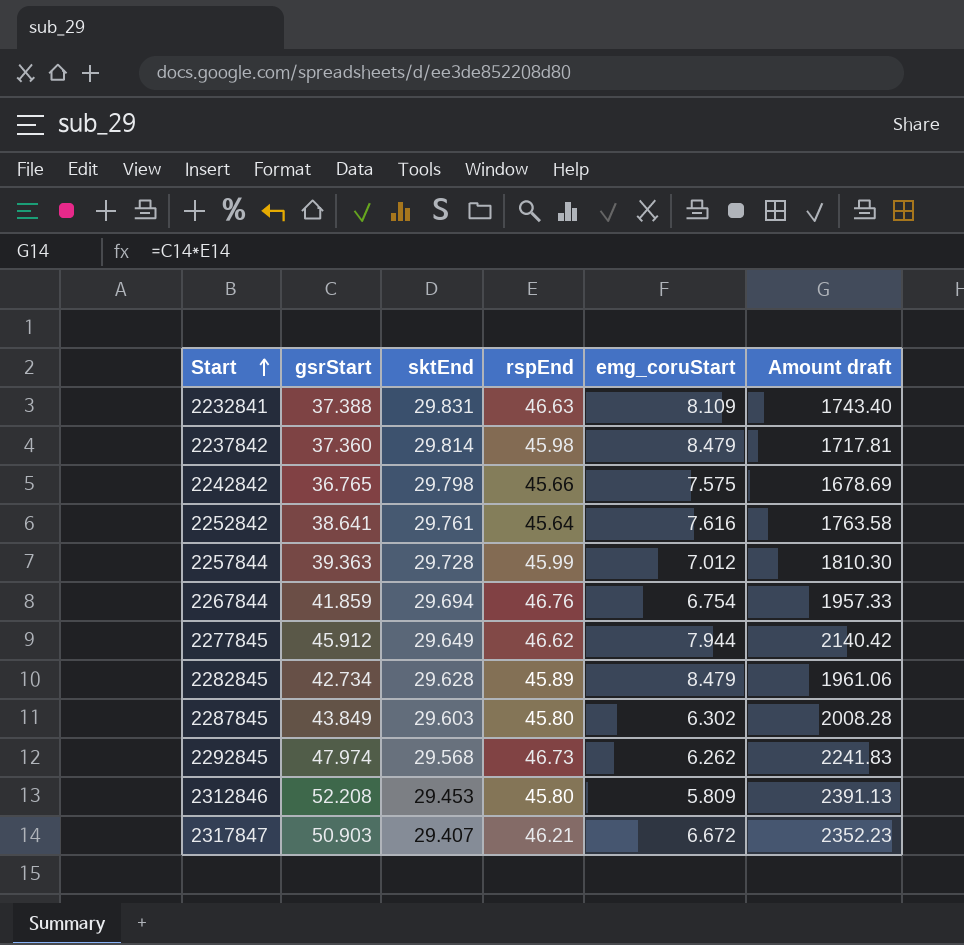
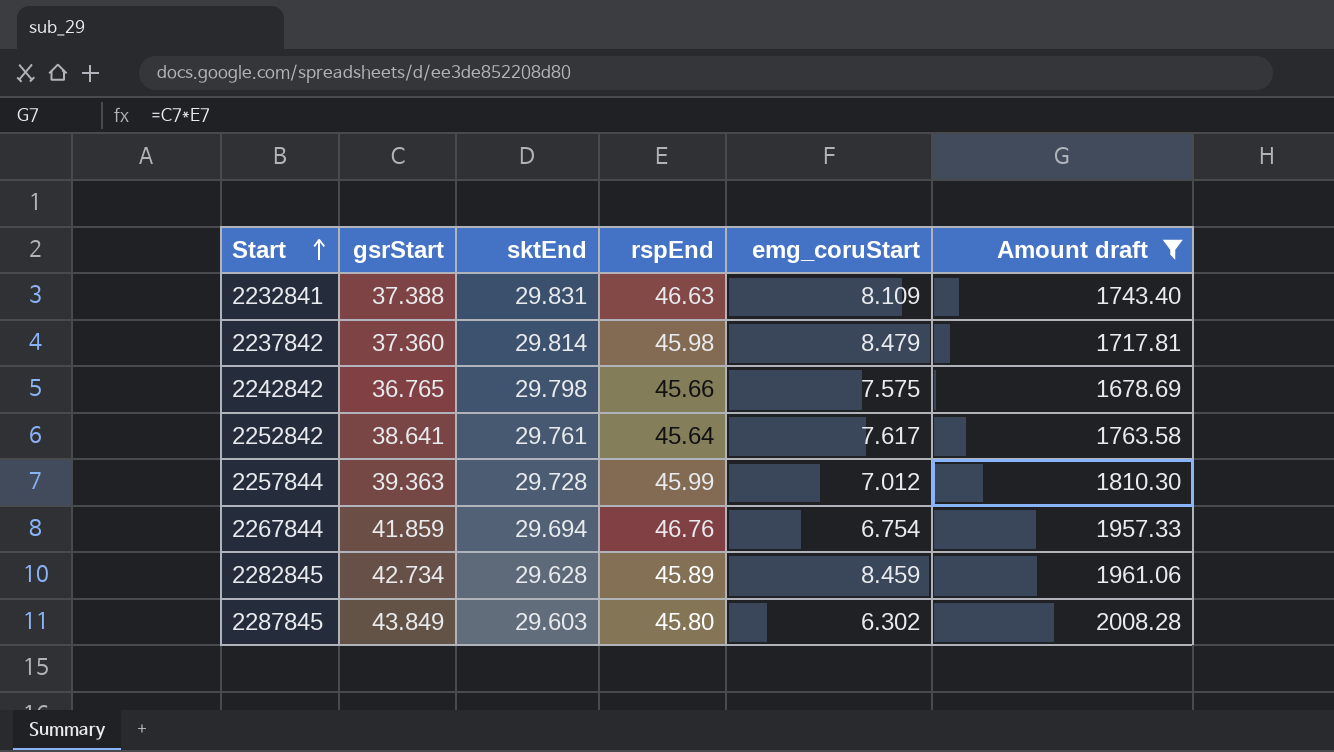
filter: none -> Amount draft <= 2008.28
2252842 | emg_coruStart: 7.616 -> 7.617
2282845 | emg_coruStart: 8.479 -> 8.459

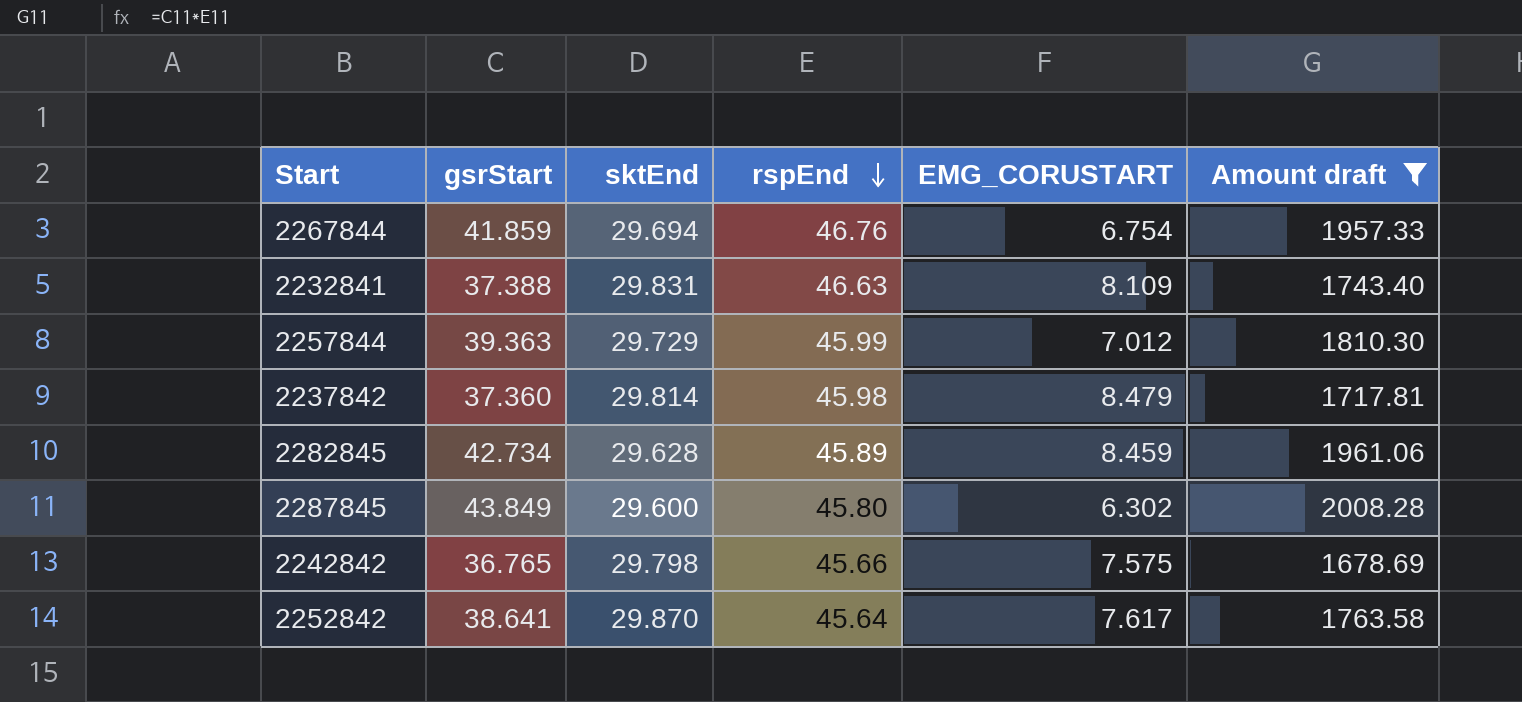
row order: Start ascending -> rspEnd descending
column name: emg_coruStart -> EMG_CORUSTART
2257844 | sktEnd: 29.728 -> 29.729
2287845 | sktEnd: 29.603 -> 29.600
2252842 | sktEnd: 29.761 -> 29.870

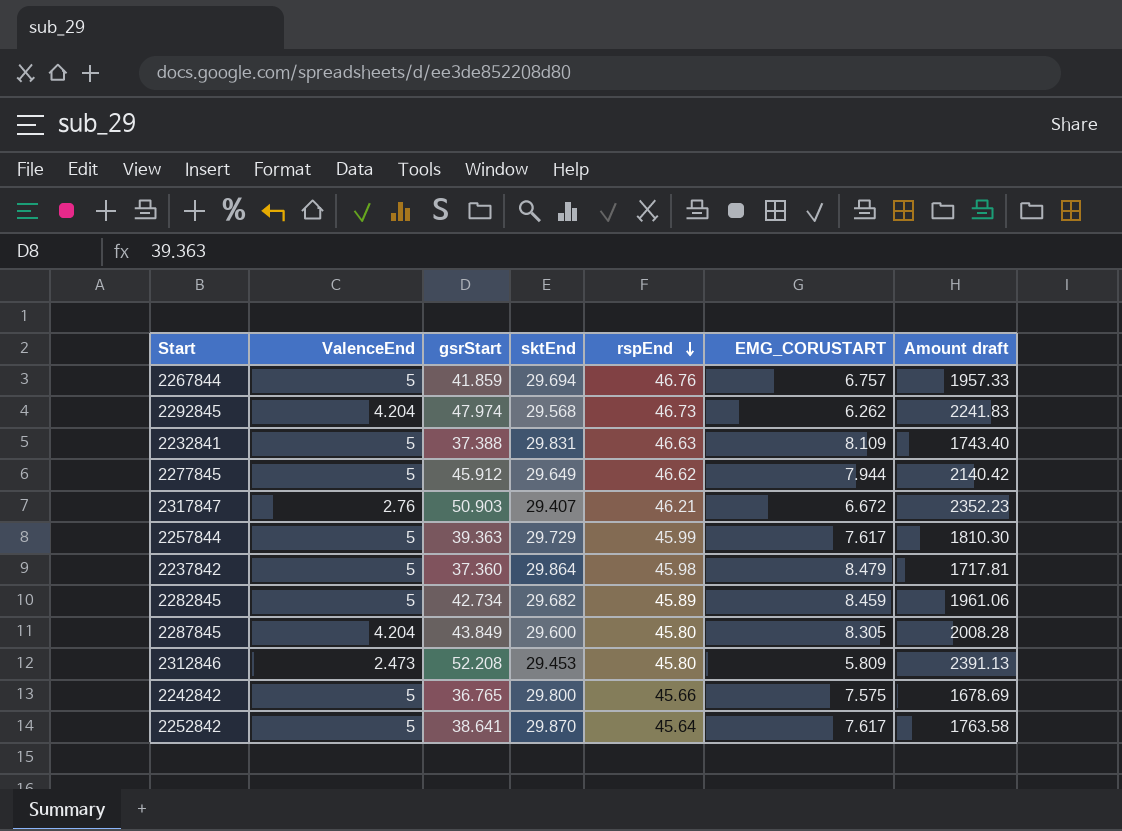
filter: Amount draft <= 2008.28 -> none
column ValenceEnd | position: none -> 2
2267844 | EMG_CORUSTART: 6.754 -> 6.757
2257844 | EMG_CORUSTART: 7.012 -> 7.617
2237842 | sktEnd: 29.814 -> 29.864
2282845 | sktEnd: 29.628 -> 29.682
2287845 | EMG_CORUSTART: 6.302 -> 8.305
2242842 | sktEnd: 29.798 -> 29.800

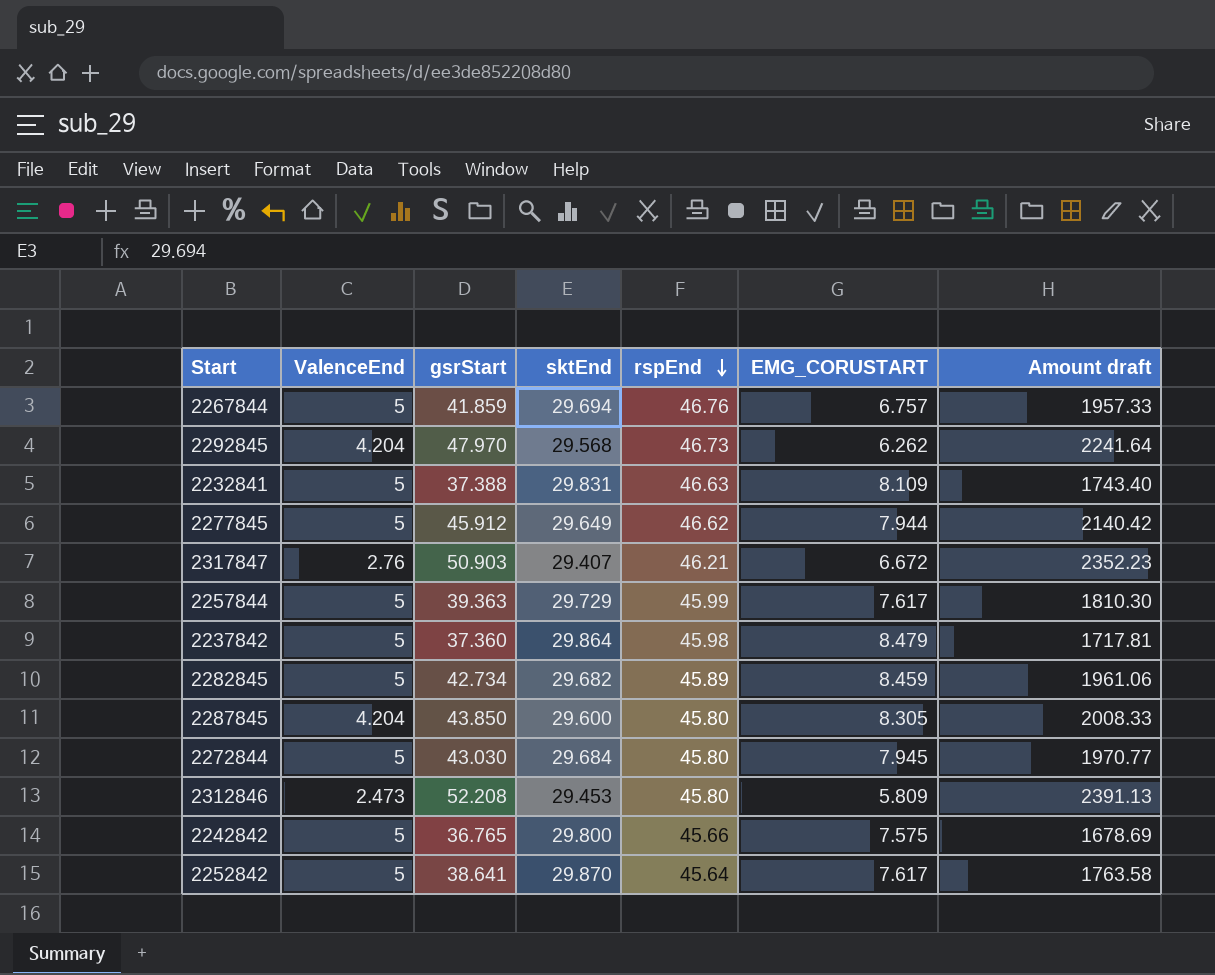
2292845 | gsrStart: 47.974 -> 47.970
2292845 | Amount draft: 2241.83 -> 2241.64
2287845 | gsrStart: 43.849 -> 43.850
2287845 | Amount draft: 2008.28 -> 2008.33
row 2272844: none -> 5 | 43.030 | 29.684 | 45.80 | 7.945 | 1970.77

